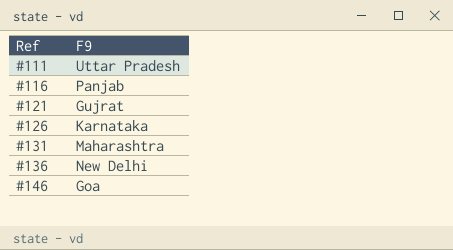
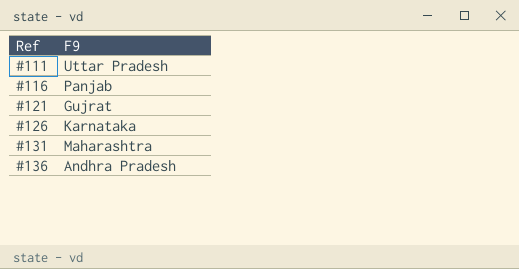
row #146: Goa -> none
#136 | F9: New Delhi -> Andhra Pradesh

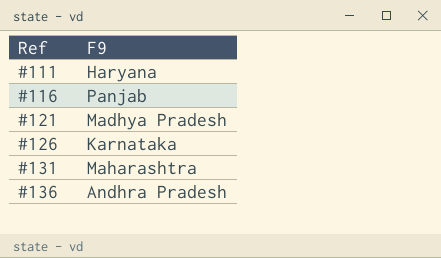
#111 | F9: Uttar Pradesh -> Haryana
#121 | F9: Gujrat -> Madhya Pradesh

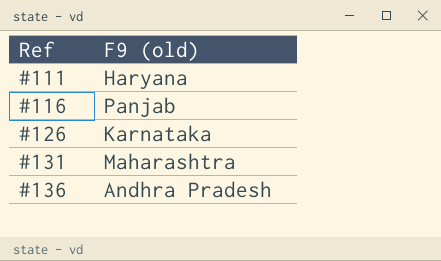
column name: F9 -> F9 (old)
row #121: Madhya Pradesh -> none

